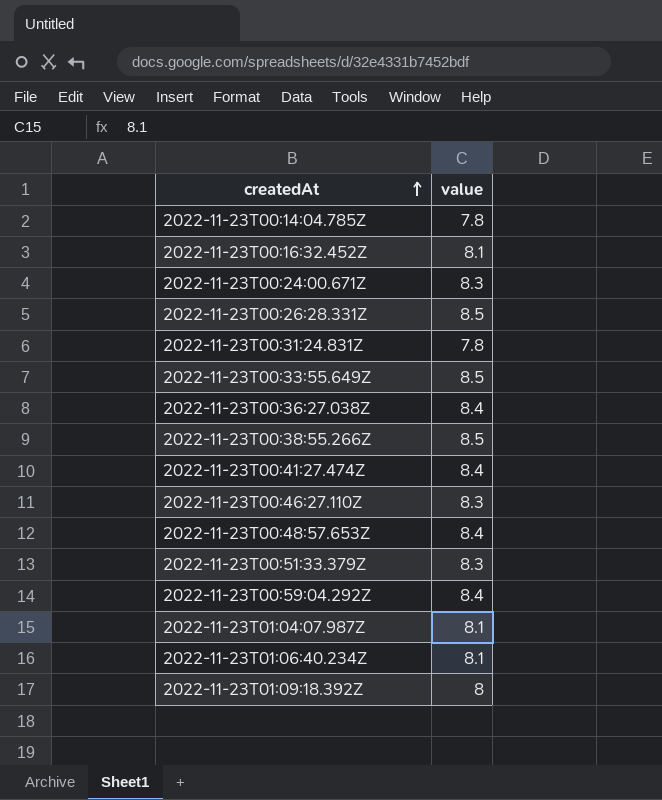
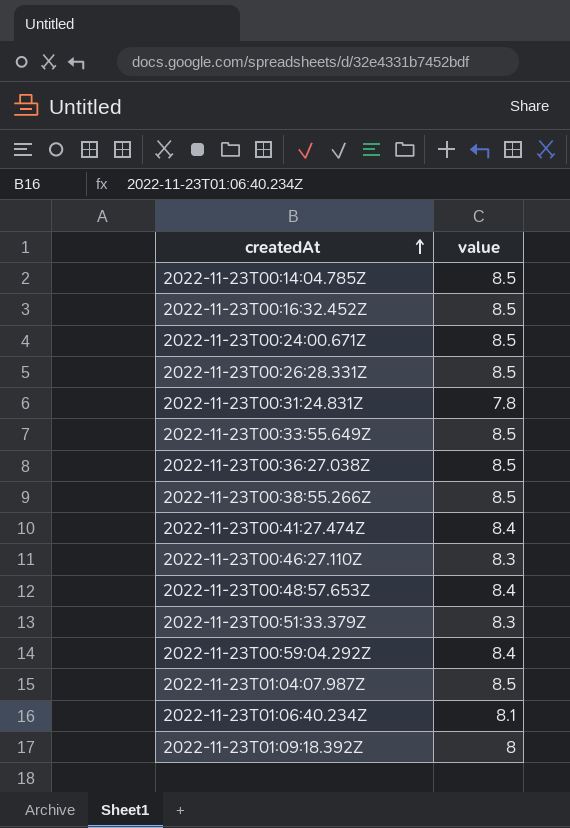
2022-11-23T00:14:04.785Z | value: 7.8 -> 8.5
2022-11-23T00:16:32.452Z | value: 8.1 -> 8.5
2022-11-23T00:24:00.671Z | value: 8.3 -> 8.5
2022-11-23T00:36:27.038Z | value: 8.4 -> 8.5
2022-11-23T01:04:07.987Z | value: 8.1 -> 8.5

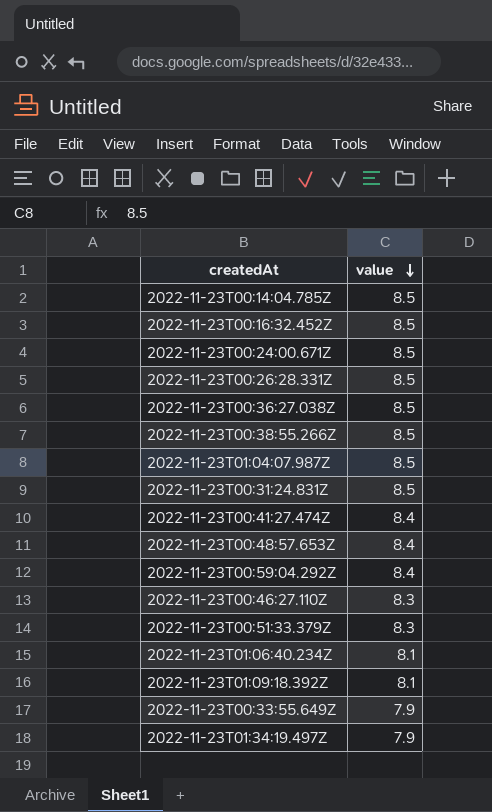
row order: createdAt ascending -> value descending
2022-11-23T00:31:24.831Z | value: 7.8 -> 8.5
2022-11-23T01:09:18.392Z | value: 8 -> 8.1
2022-11-23T00:33:55.649Z | value: 8.5 -> 7.9
row 2022-11-23T01:34:19.497Z: none -> 7.9

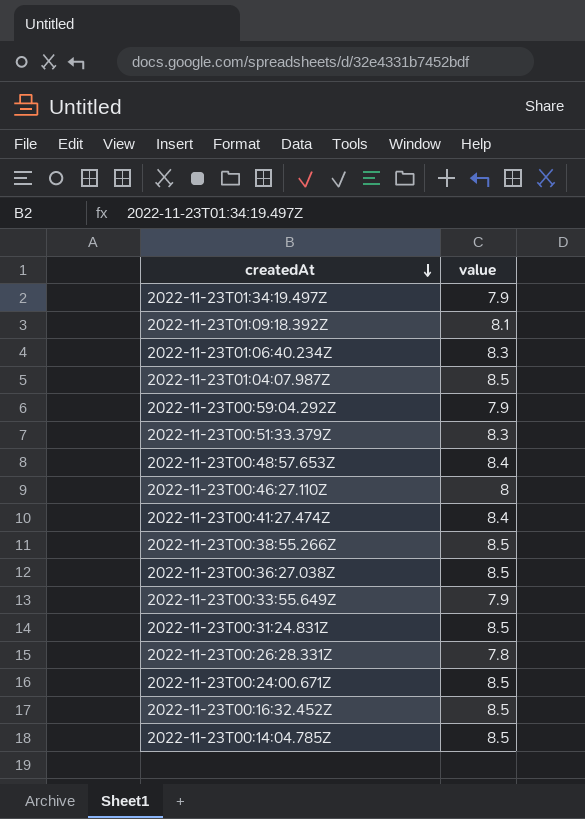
row order: value descending -> createdAt descending
2022-11-23T01:06:40.234Z | value: 8.1 -> 8.3
2022-11-23T00:59:04.292Z | value: 8.4 -> 7.9
2022-11-23T00:46:27.110Z | value: 8.3 -> 8
2022-11-23T00:26:28.331Z | value: 8.5 -> 7.8

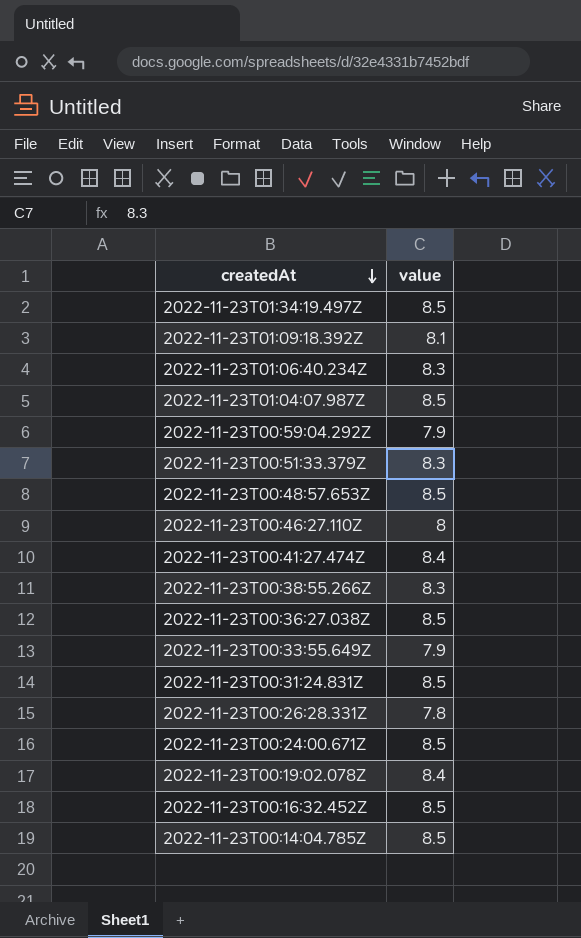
2022-11-23T01:34:19.497Z | value: 7.9 -> 8.5
2022-11-23T00:48:57.653Z | value: 8.4 -> 8.5
2022-11-23T00:38:55.266Z | value: 8.5 -> 8.3
row 2022-11-23T00:19:02.078Z: none -> 8.4

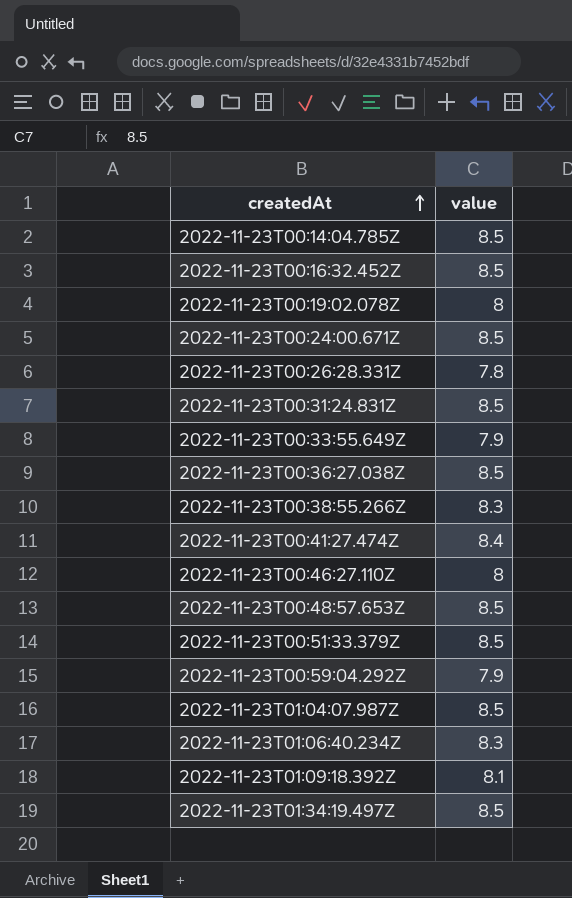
row order: createdAt descending -> createdAt ascending
2022-11-23T00:19:02.078Z | value: 8.4 -> 8
2022-11-23T00:51:33.379Z | value: 8.3 -> 8.5

